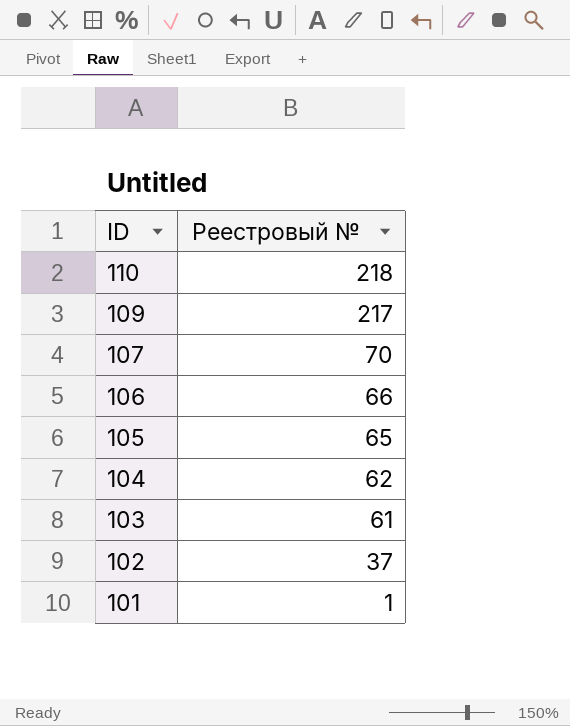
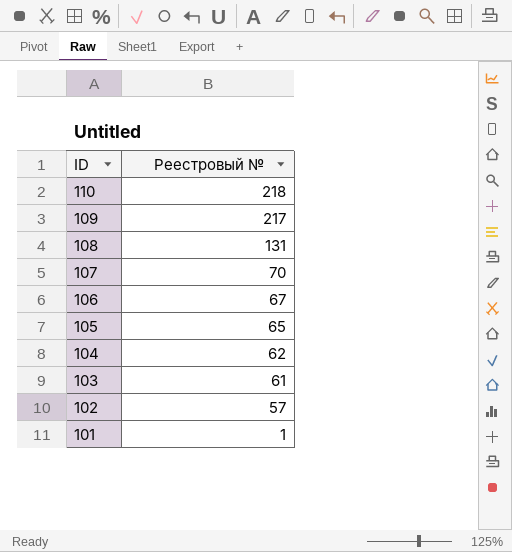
row 108: none -> 131
106 | Реестровый №: 66 -> 67
102 | Реестровый №: 37 -> 57

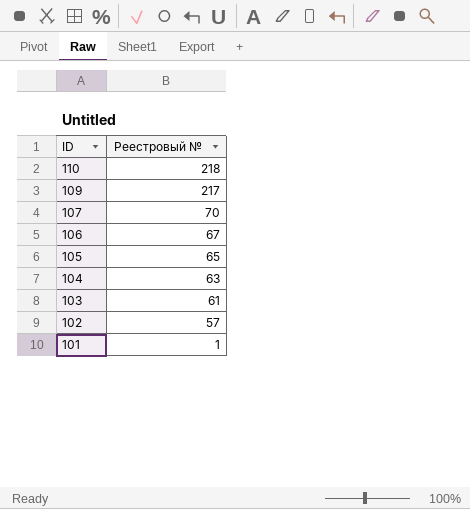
row 108: 131 -> none
104 | Реестровый №: 62 -> 63

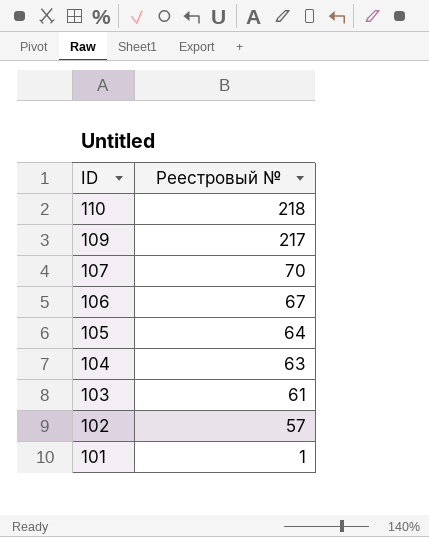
105 | Реестровый №: 65 -> 64

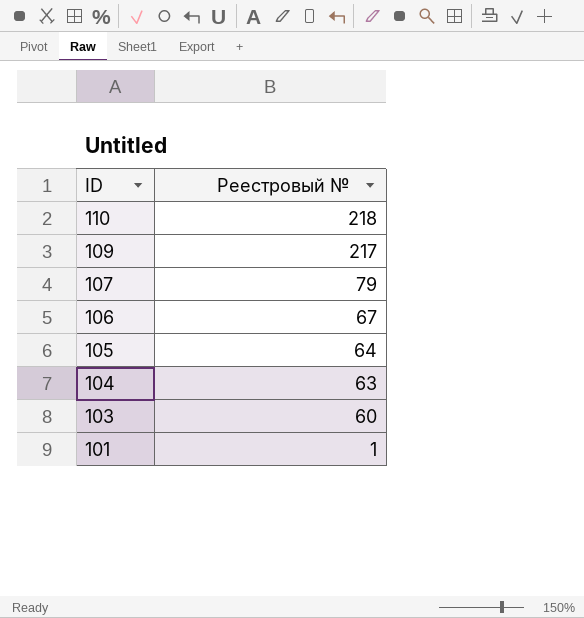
row 102: 57 -> none
107 | Реестровый №: 70 -> 79
103 | Реестровый №: 61 -> 60

